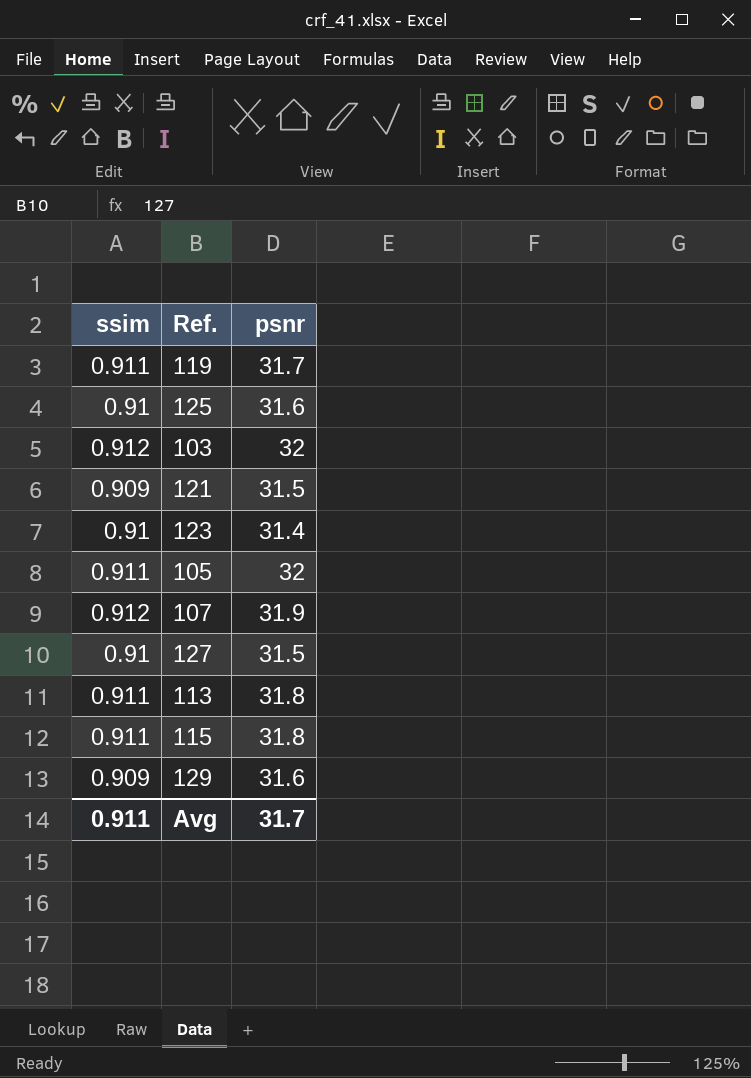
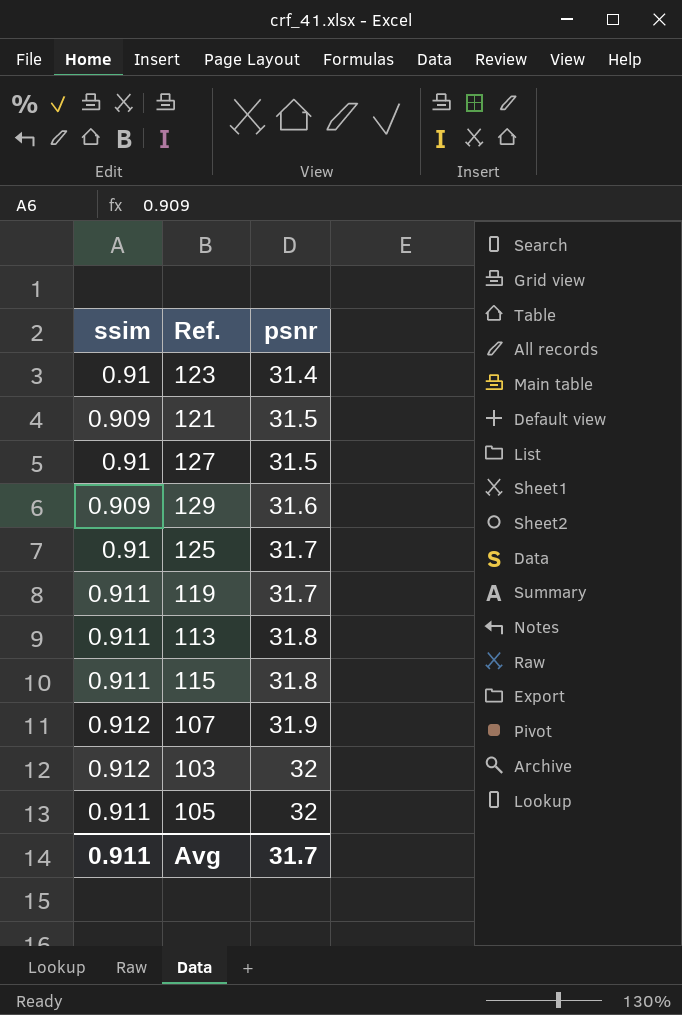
row order: none -> psnr ascending
125 | psnr: 31.6 -> 31.7

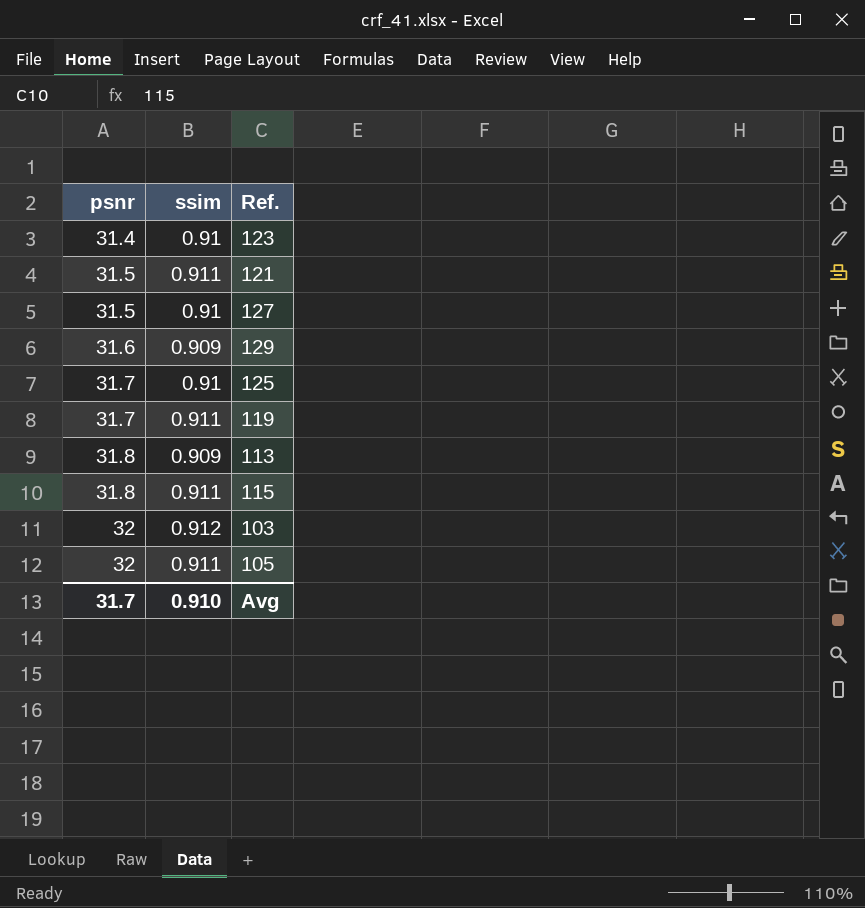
column psnr | position: 3 -> 1
row 107: 0.912 | 31.9 -> none
121 | ssim: 0.909 -> 0.911
113 | ssim: 0.911 -> 0.909
Avg | ssim: 0.911 -> 0.910

